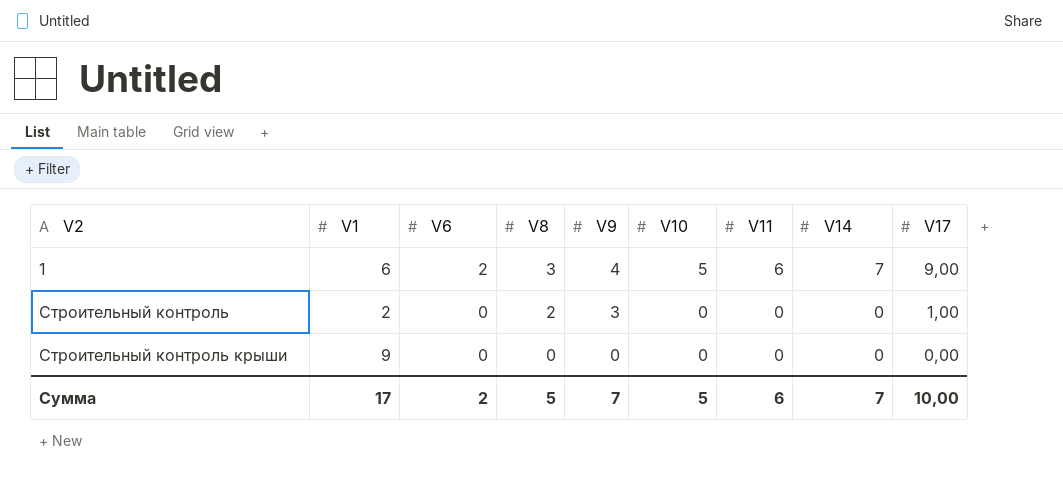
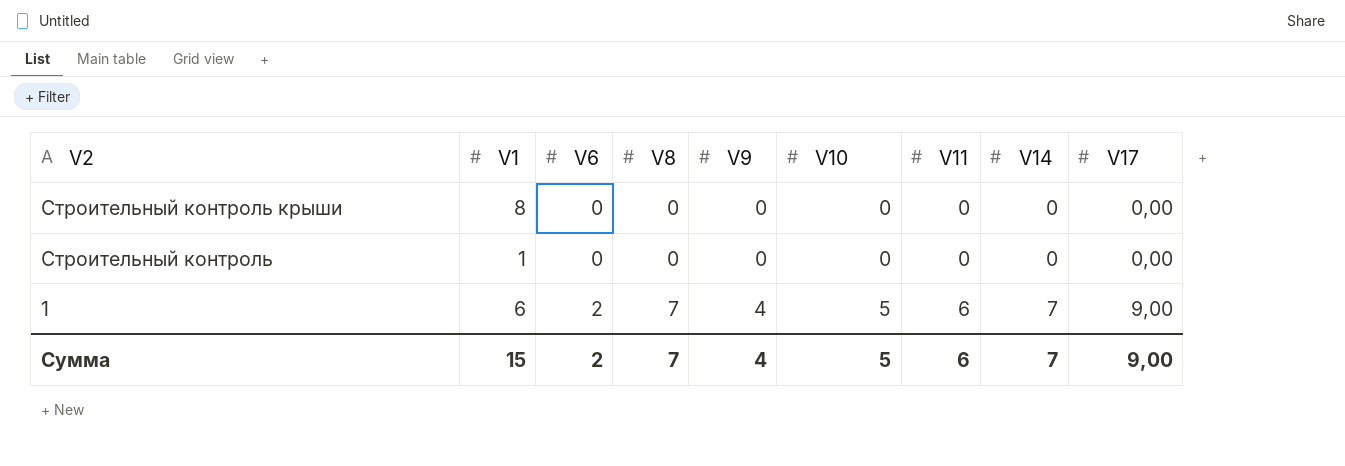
row order: V2 ascending -> V2 descending
Строительный контроль крыши | V1: 9 -> 8
Строительный контроль | V1: 2 -> 1
Строительный контроль | V8: 2 -> 0
Строительный контроль | V9: 3 -> 0
Строительный контроль | V17: 1,00 -> 0,00
1 | V8: 3 -> 7
Сумма | V1: 17 -> 15
Сумма | V8: 5 -> 7
Сумма | V9: 7 -> 4
Сумма | V17: 10,00 -> 9,00

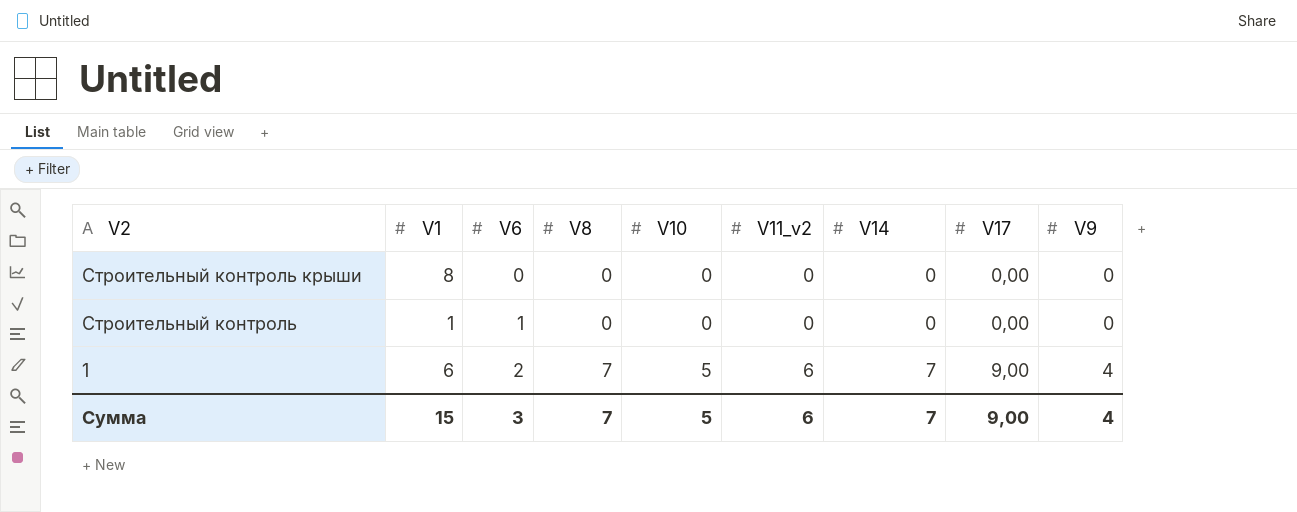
column name: V11 -> V11_v2
column V9 | position: 5 -> 9
Строительный контроль | V6: 0 -> 1
Сумма | V6: 2 -> 3

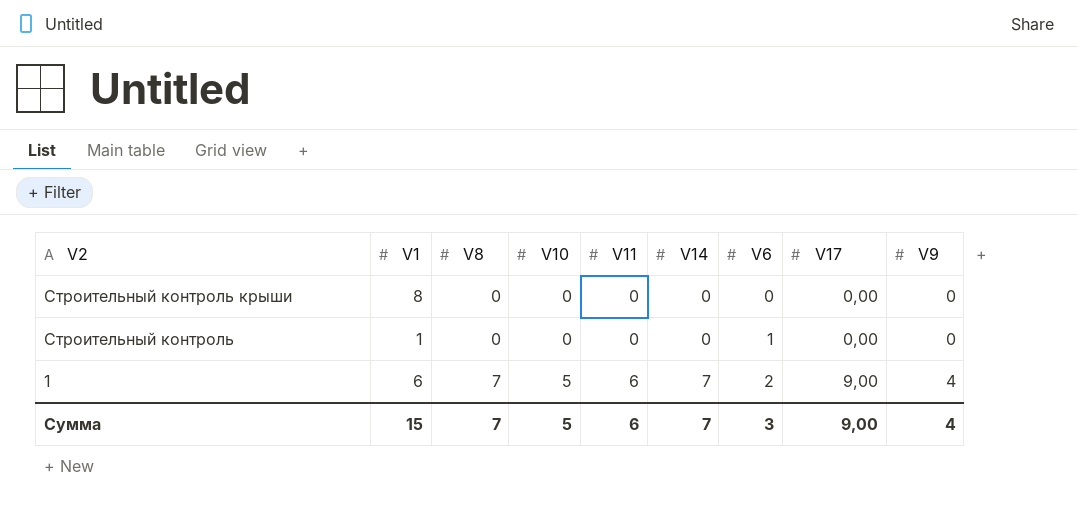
column name: V11_v2 -> V11
column V6 | position: 3 -> 7

